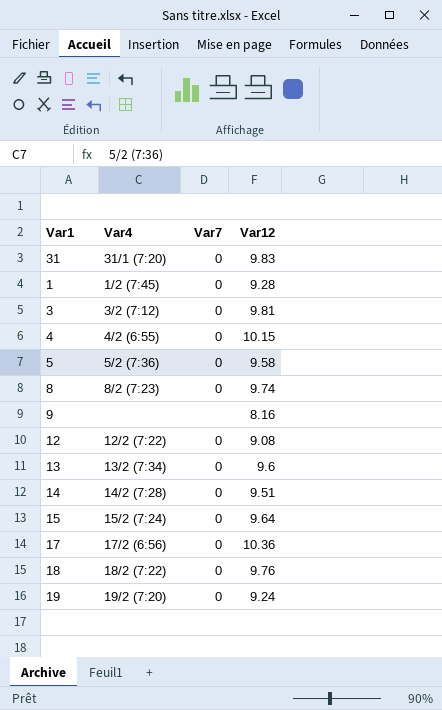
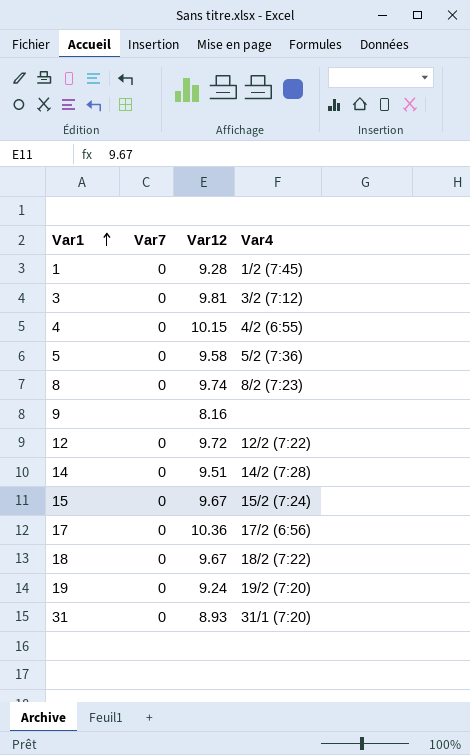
row order: none -> Var1 ascending
column Var4 | position: 2 -> 4
row 13: 13/2 (7:34) | 0 | 9.6 -> none
12 | Var12: 9.08 -> 9.72
15 | Var12: 9.64 -> 9.67
18 | Var12: 9.76 -> 9.67
31 | Var12: 9.83 -> 8.93

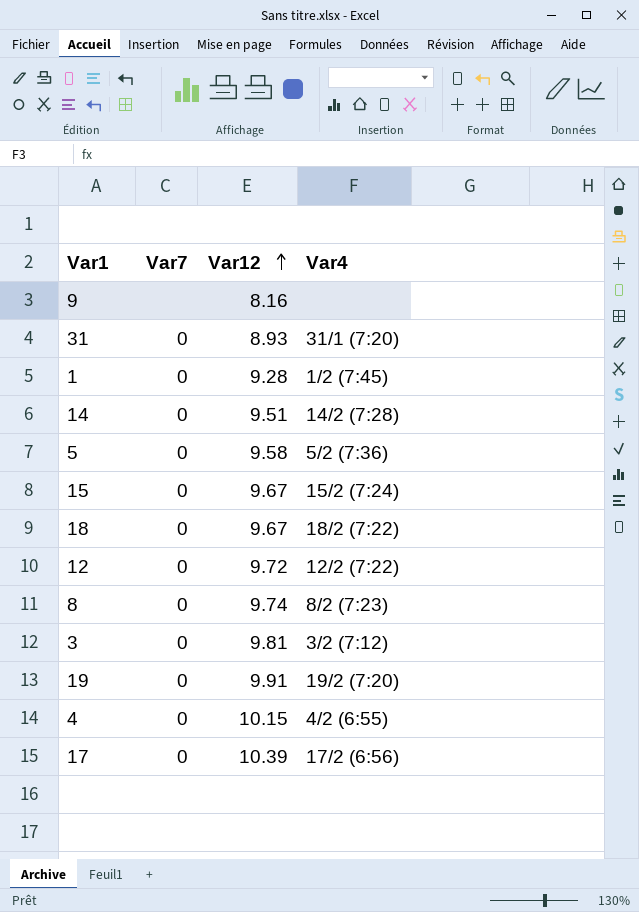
row order: Var1 ascending -> Var12 ascending
19 | Var12: 9.24 -> 9.91
17 | Var12: 10.36 -> 10.39

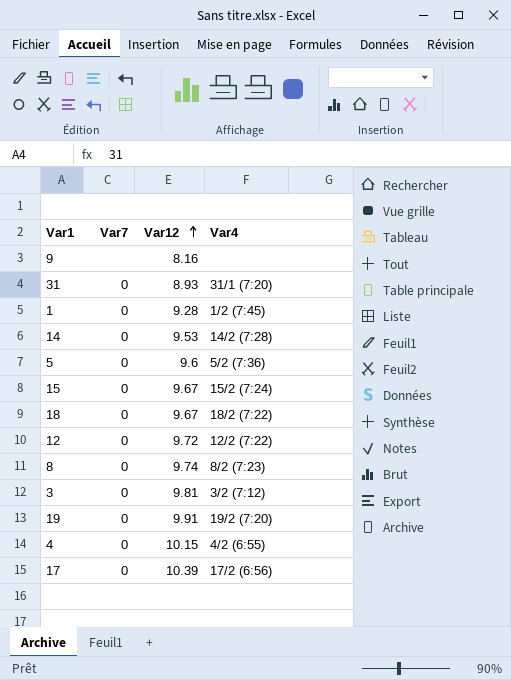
14 | Var12: 9.51 -> 9.53
5 | Var12: 9.58 -> 9.6

